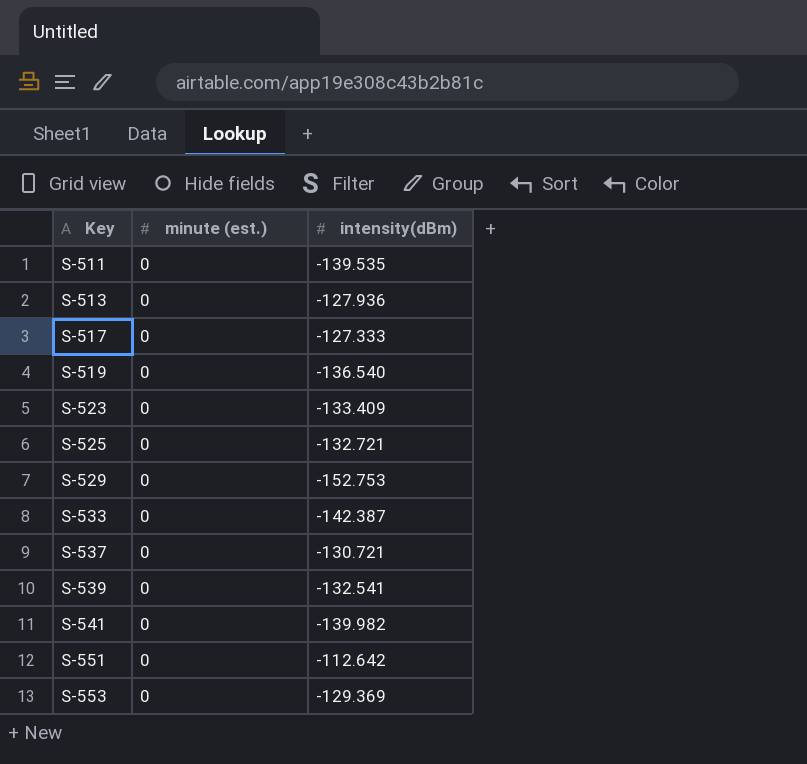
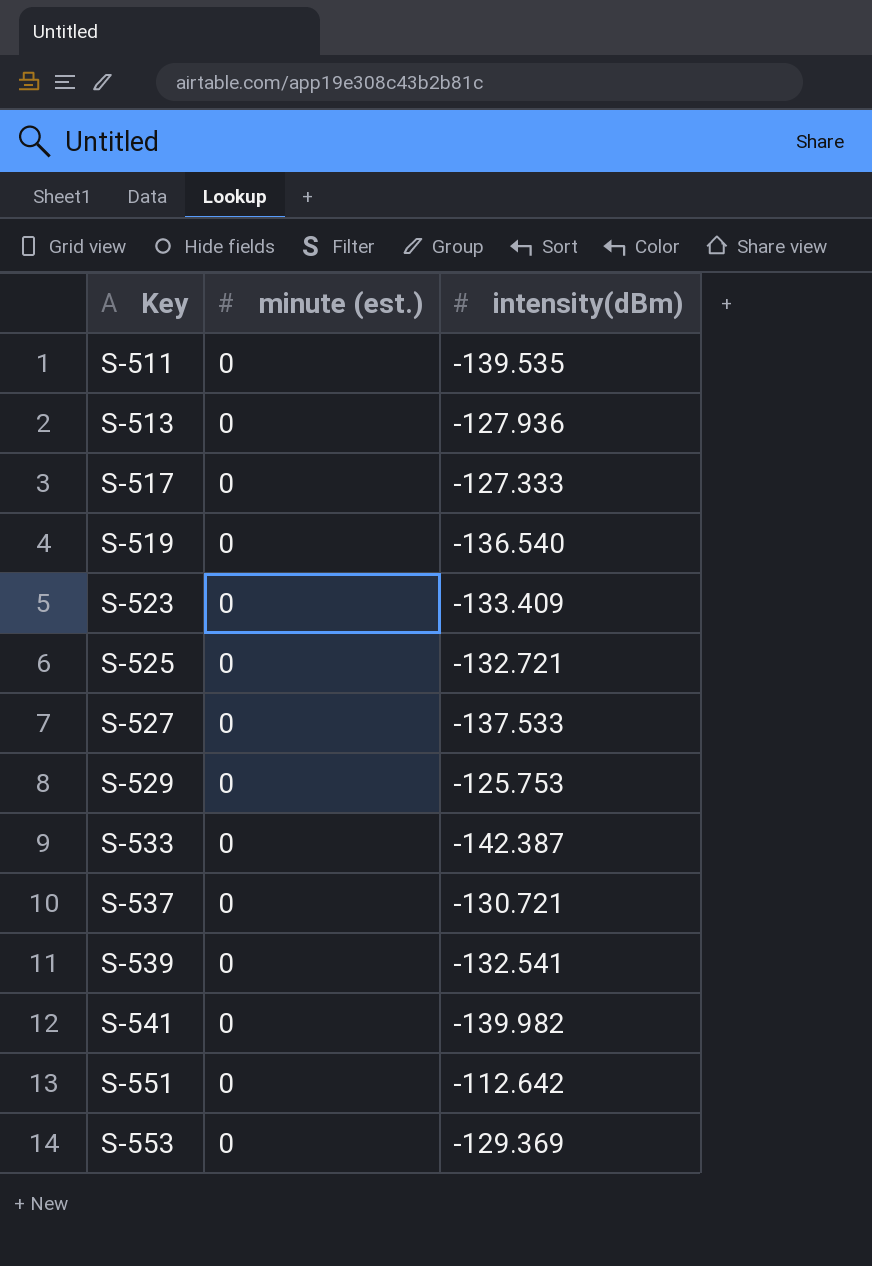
row S-527: none -> 0 | -137.533
S-529 | intensity(dBm): -152.753 -> -125.753

